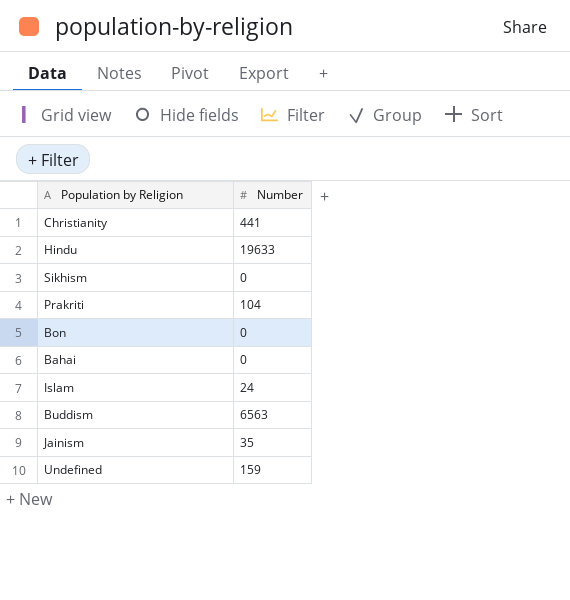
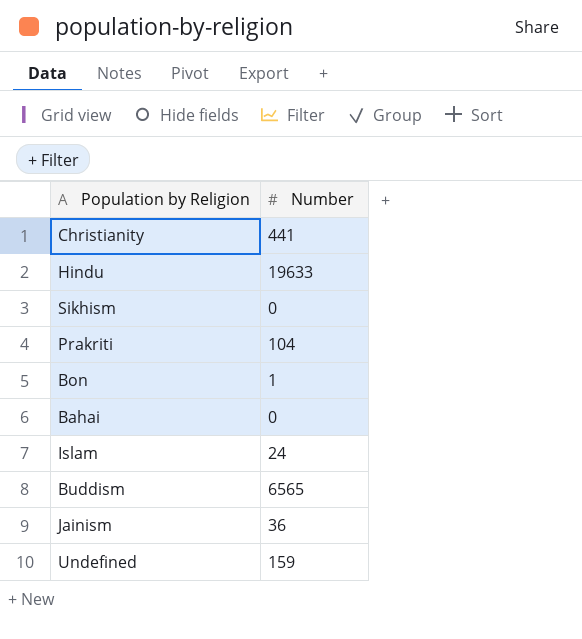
Bon | Number: 0 -> 1
Buddism | Number: 6563 -> 6565
Jainism | Number: 35 -> 36

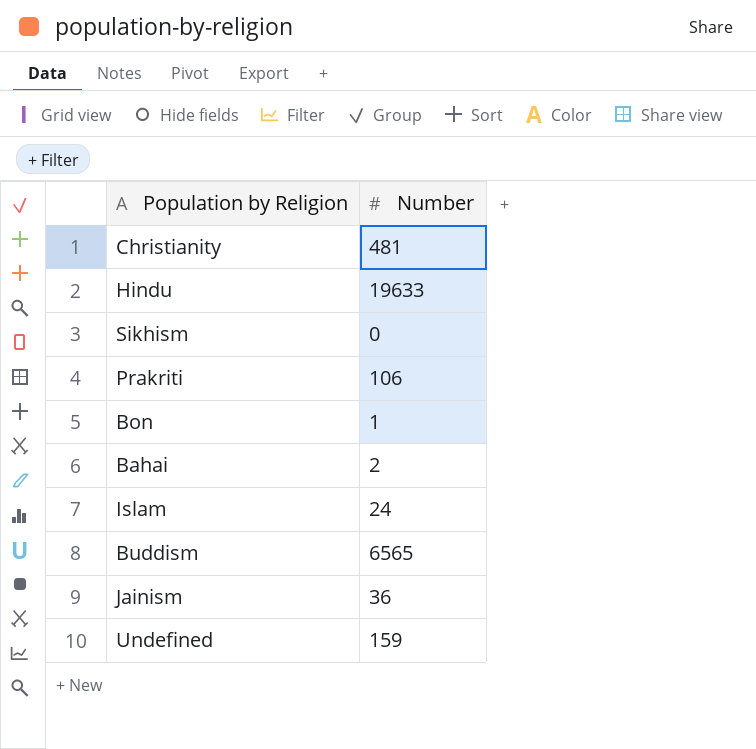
Christianity | Number: 441 -> 481
Prakriti | Number: 104 -> 106
Bahai | Number: 0 -> 2

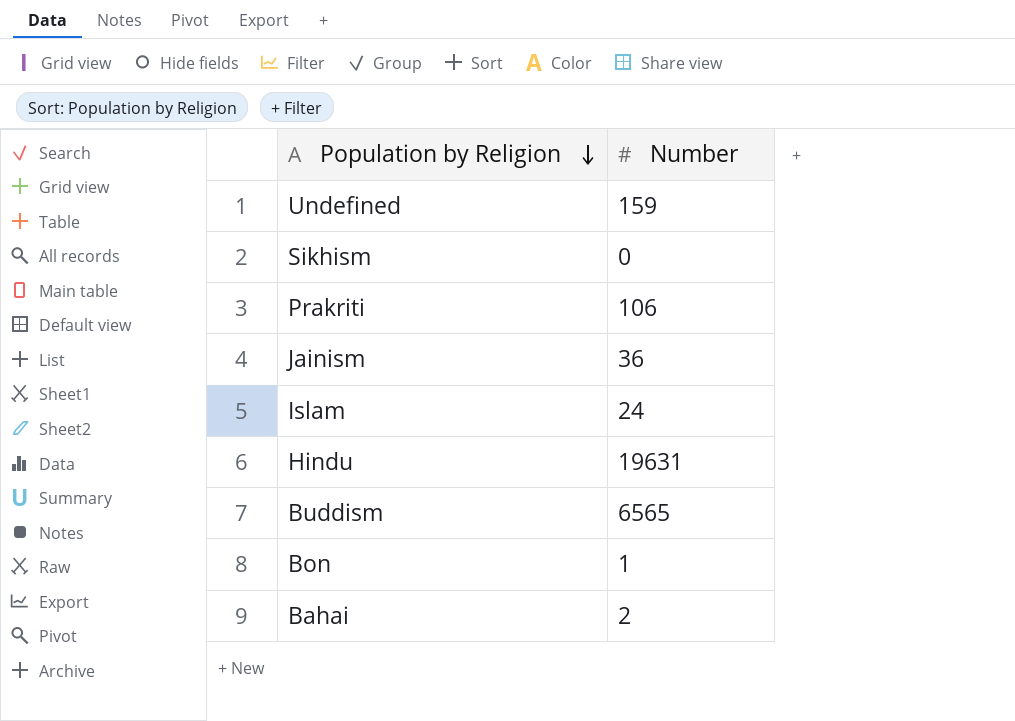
row order: none -> Population by Religion descending
row Christianity: 481 -> none
Hindu | Number: 19633 -> 19631

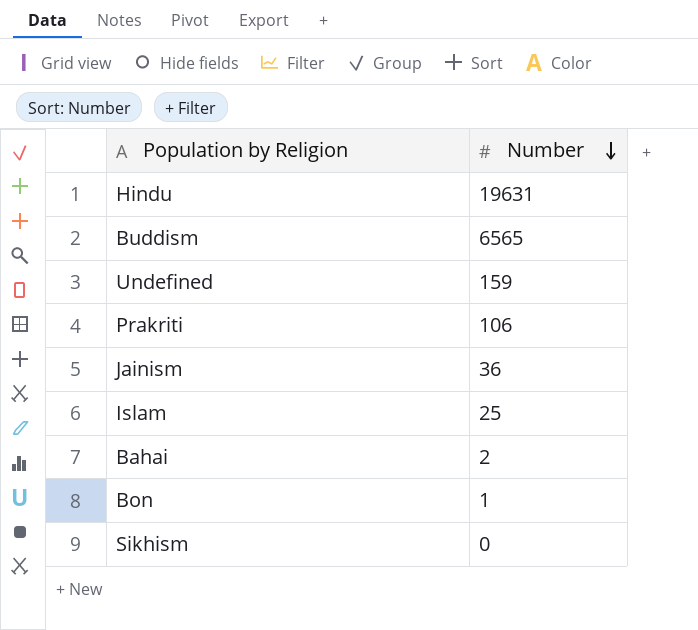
row order: Population by Religion descending -> Number descending
Islam | Number: 24 -> 25

